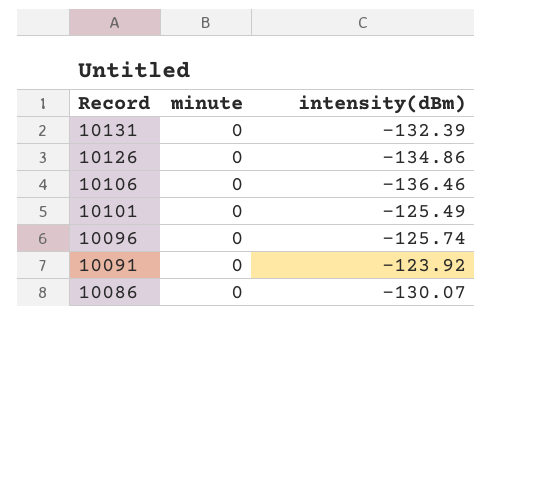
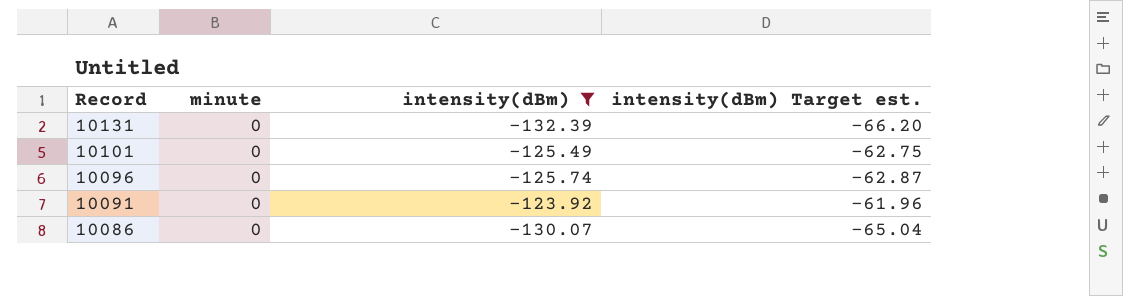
filter: none -> intensity(dBm) >= -132.39
column intensity(dBm) Target est. | formula: none -> [intensity(dBm)] * 0.5

